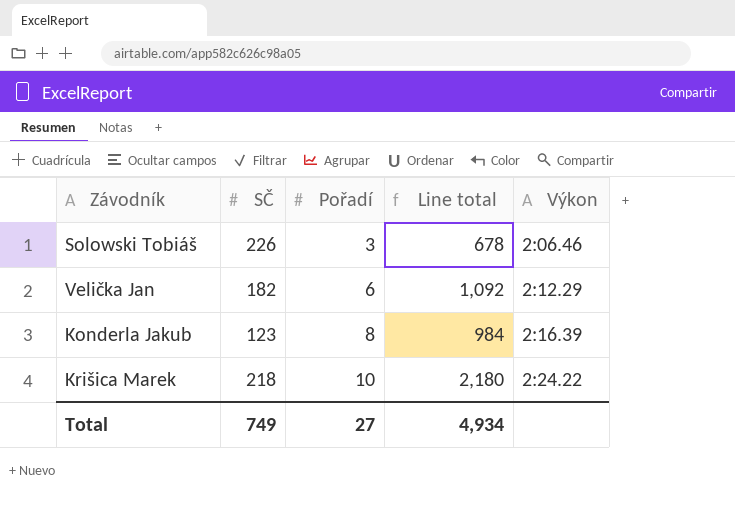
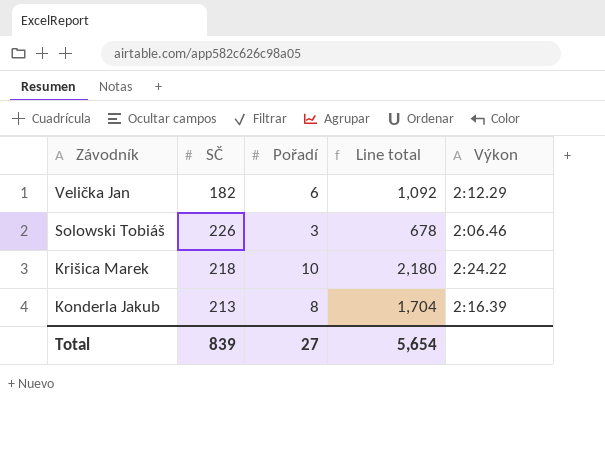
row order: Pořadí ascending -> Závodník descending
Konderla Jakub | SČ: 123 -> 213
Konderla Jakub | Line total: 984 -> 1,704
Total | SČ: 749 -> 839
Total | Line total: 4,934 -> 5,654

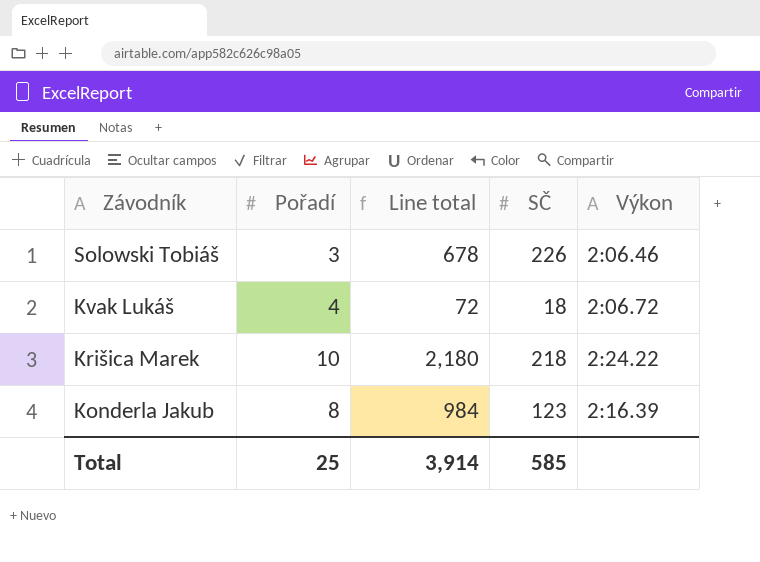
column SČ | position: 2 -> 4
row Velička Jan: 182 | 6 | 1,092 | 2:12.29 -> none
row Kvak Lukáš: none -> 4 | 72 | 18 | 2:06.72
Konderla Jakub | Line total: 1,704 -> 984
Konderla Jakub | SČ: 213 -> 123
Total | Pořadí: 27 -> 25
Total | Line total: 5,654 -> 3,914
Total | SČ: 839 -> 585

